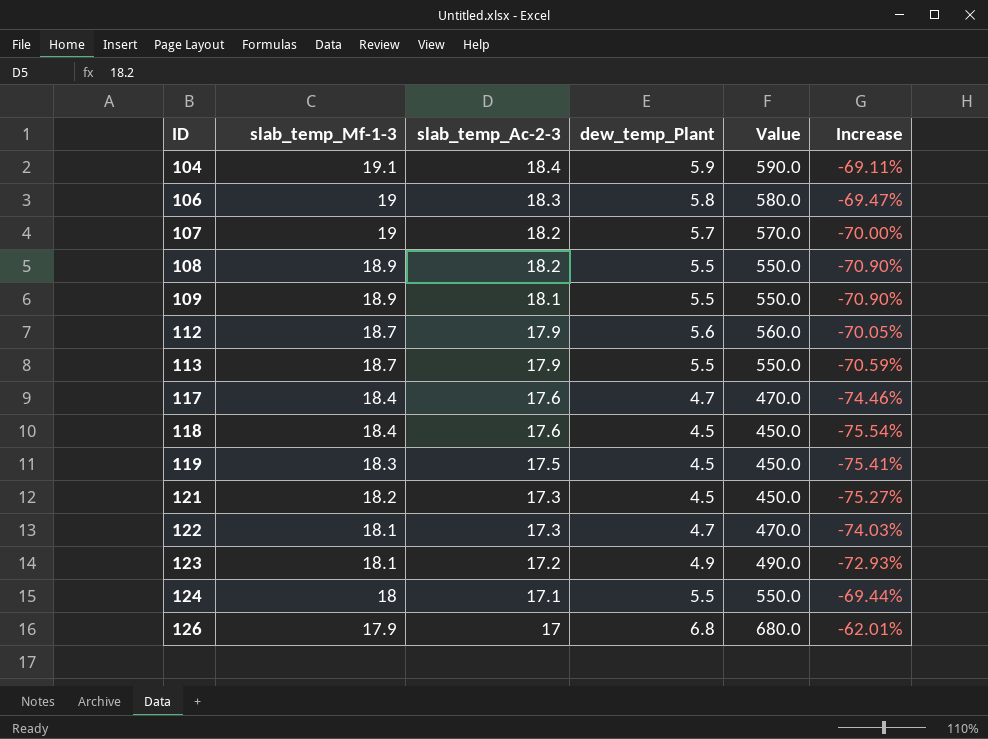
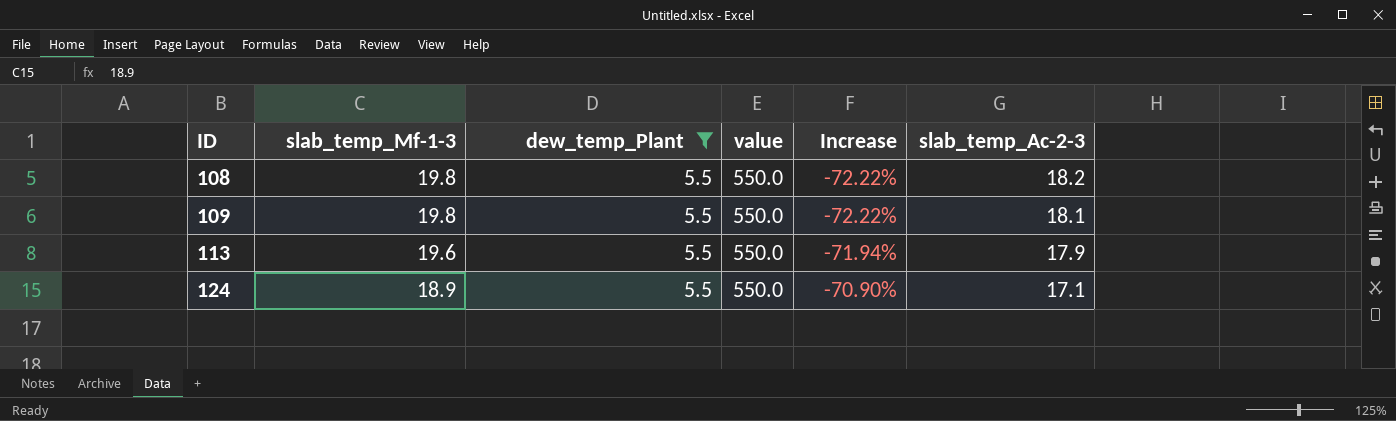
filter: none -> dew_temp_Plant = 5.5
column name: Value -> value
column slab_temp_Ac-2-3 | position: 3 -> 6
108 | slab_temp_Mf-1-3: 18.9 -> 19.8
108 | Increase: -70.90% -> -72.22%
109 | slab_temp_Mf-1-3: 18.9 -> 19.8
109 | Increase: -70.90% -> -72.22%
113 | slab_temp_Mf-1-3: 18.7 -> 19.6
113 | Increase: -70.59% -> -71.94%
124 | slab_temp_Mf-1-3: 18 -> 18.9
124 | Increase: -69.44% -> -70.90%

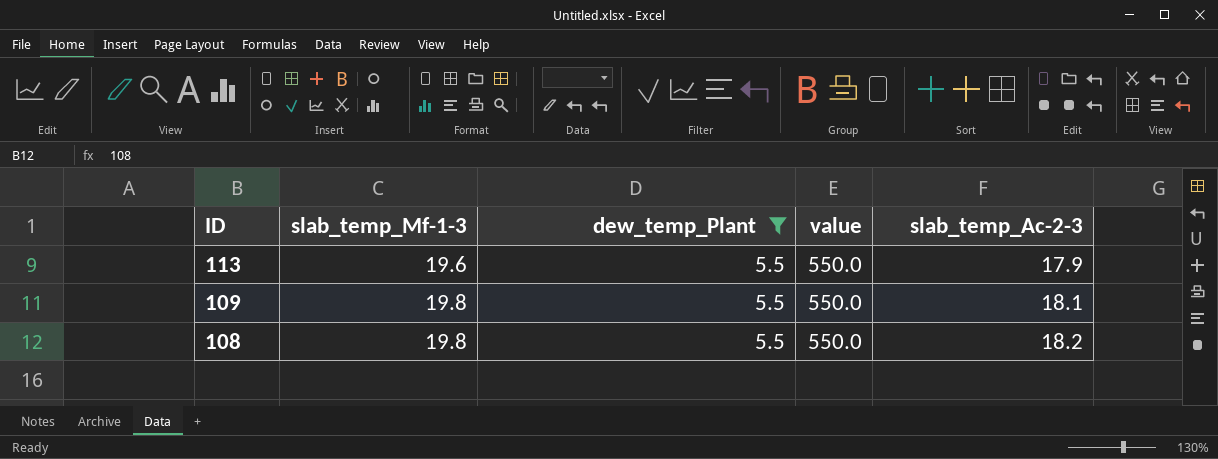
row order: ID ascending -> ID descending
column Increase | formula: ([dew_temp_Plant] - [slab_temp_Mf-1-3]) / [slab_temp_Mf-1-3] -> none
row 124: 18.9 | 5.5 | 550.0 | -70.90% | 17.1 -> none

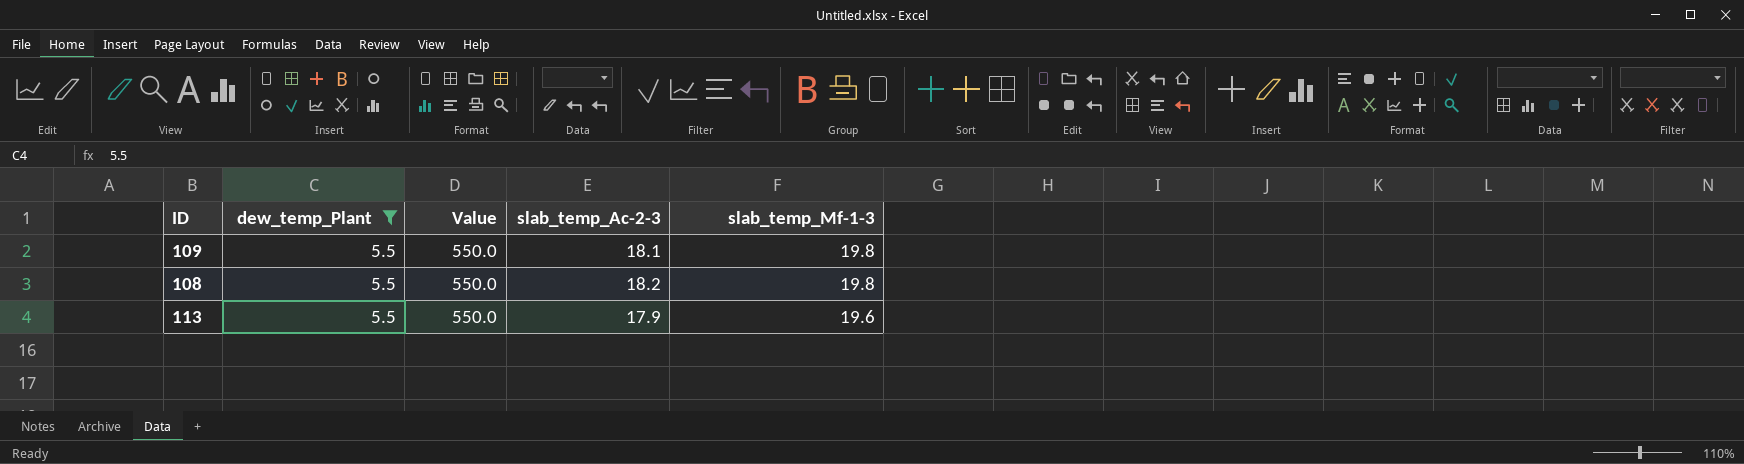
row order: ID descending -> slab_temp_Mf-1-3 descending
column name: value -> Value
column slab_temp_Mf-1-3 | position: 2 -> 5

